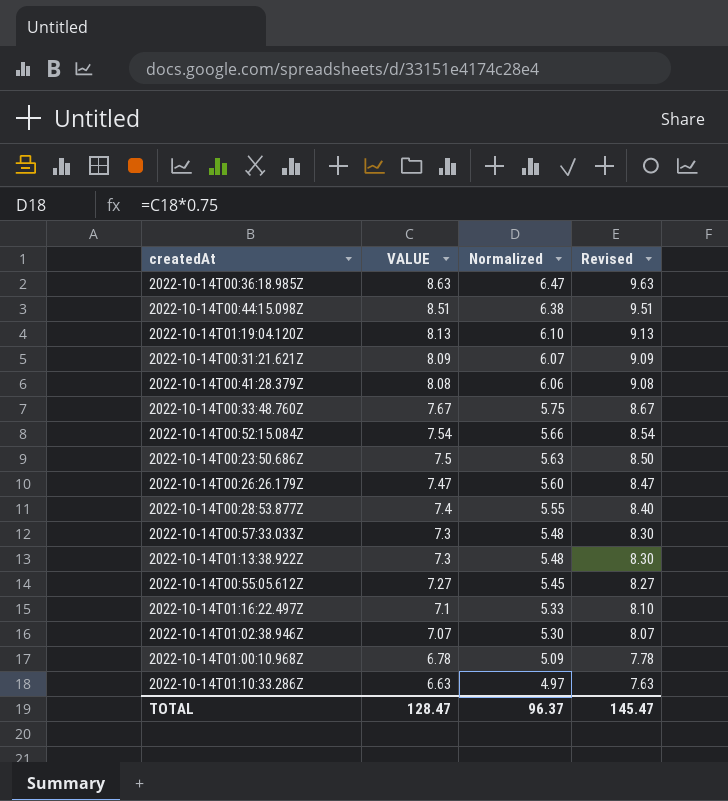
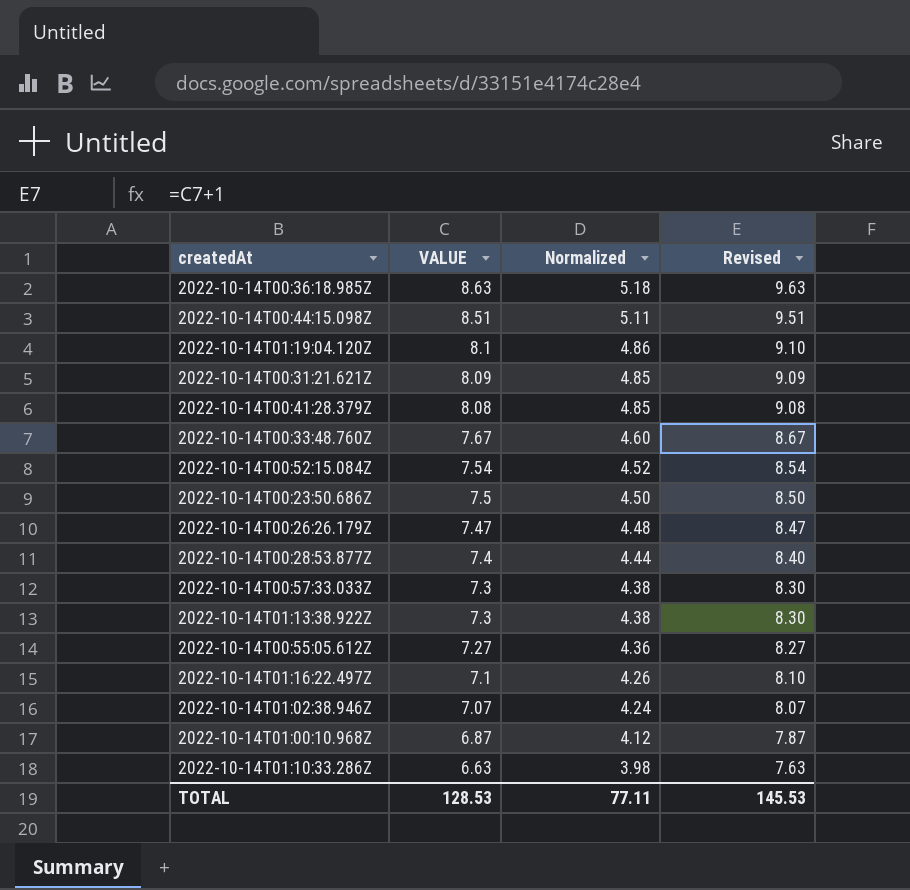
column Normalized | formula: [VALUE] * 0.75 -> [VALUE] * 0.6
2022-10-14T01:19:04.120Z | VALUE: 8.13 -> 8.1
2022-10-14T01:19:04.120Z | Revised: 9.13 -> 9.10
2022-10-14T01:00:10.968Z | VALUE: 6.78 -> 6.87
2022-10-14T01:00:10.968Z | Revised: 7.78 -> 7.87
TOTAL | VALUE: 128.47 -> 128.53
TOTAL | Normalized: 96.37 -> 77.11
TOTAL | Revised: 145.47 -> 145.53

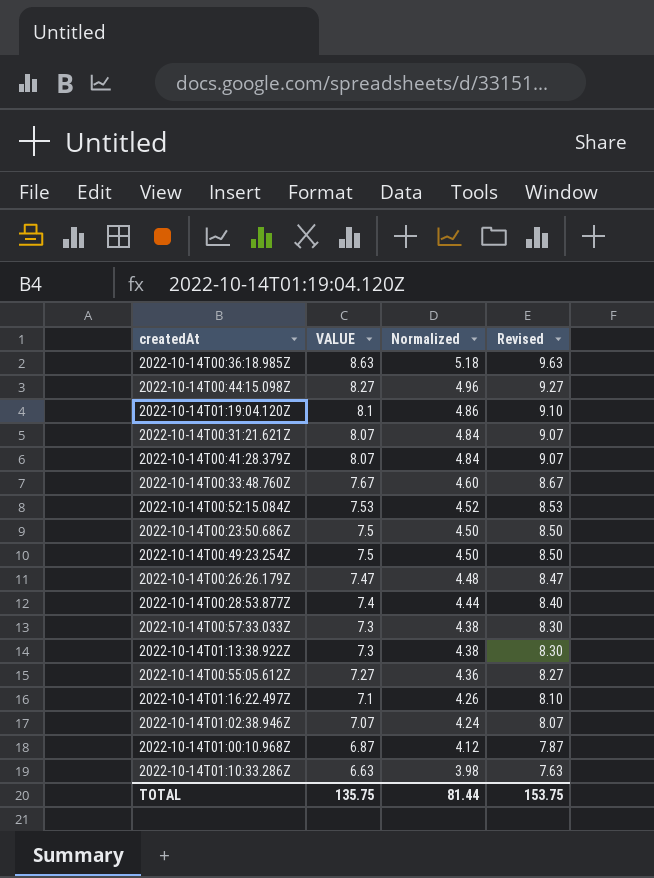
2022-10-14T00:44:15.098Z | VALUE: 8.51 -> 8.27
2022-10-14T00:44:15.098Z | Normalized: 5.11 -> 4.96
2022-10-14T00:44:15.098Z | Revised: 9.51 -> 9.27
2022-10-14T00:31:21.621Z | VALUE: 8.09 -> 8.07
2022-10-14T00:31:21.621Z | Normalized: 4.85 -> 4.84
2022-10-14T00:31:21.621Z | Revised: 9.09 -> 9.07
2022-10-14T00:41:28.379Z | VALUE: 8.08 -> 8.07
2022-10-14T00:41:28.379Z | Normalized: 4.85 -> 4.84
2022-10-14T00:41:28.379Z | Revised: 9.08 -> 9.07
2022-10-14T00:52:15.084Z | VALUE: 7.54 -> 7.53
2022-10-14T00:52:15.084Z | Revised: 8.54 -> 8.53
row 2022-10-14T00:49:23.254Z: none -> 7.5 | 4.50 | 8.50
TOTAL | VALUE: 128.53 -> 135.75
TOTAL | Normalized: 77.11 -> 81.44
TOTAL | Revised: 145.53 -> 153.75

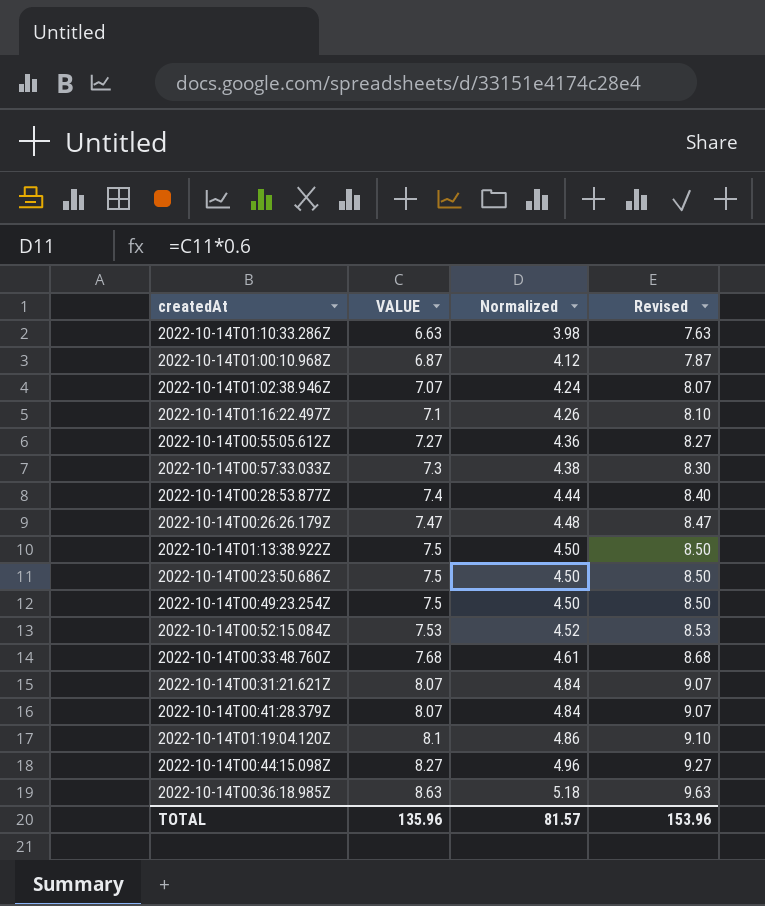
row order: VALUE descending -> VALUE ascending
2022-10-14T01:13:38.922Z | VALUE: 7.3 -> 7.5
2022-10-14T01:13:38.922Z | Normalized: 4.38 -> 4.50
2022-10-14T01:13:38.922Z | Revised: 8.30 -> 8.50
2022-10-14T00:33:48.760Z | VALUE: 7.67 -> 7.68
2022-10-14T00:33:48.760Z | Normalized: 4.60 -> 4.61
2022-10-14T00:33:48.760Z | Revised: 8.67 -> 8.68
TOTAL | VALUE: 135.75 -> 135.96
TOTAL | Normalized: 81.44 -> 81.57
TOTAL | Revised: 153.75 -> 153.96

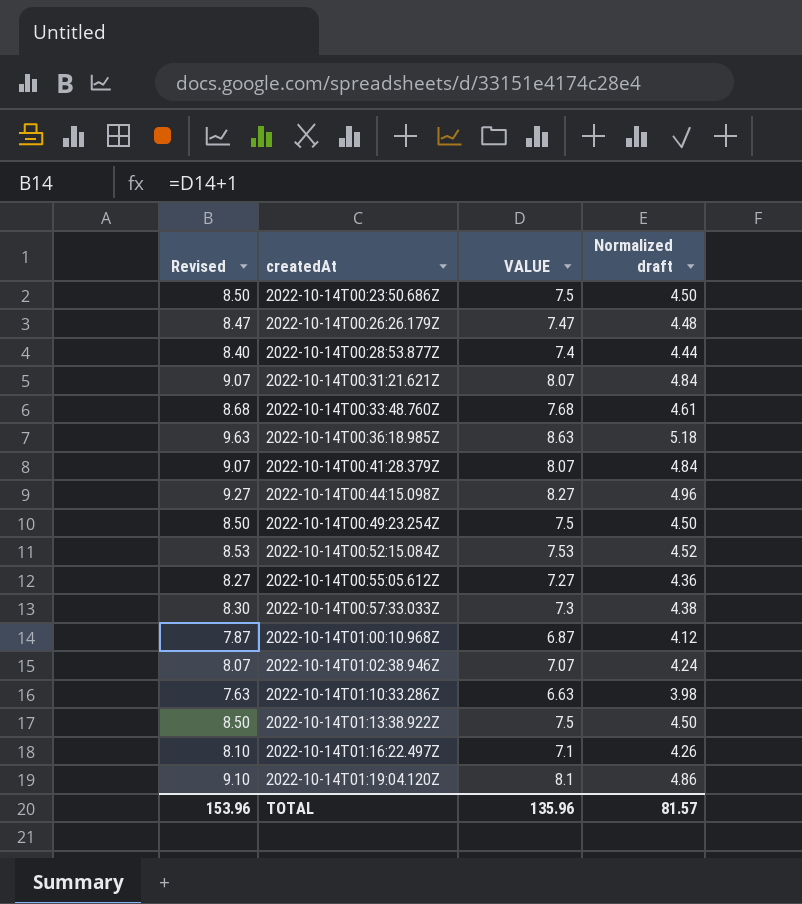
row order: VALUE ascending -> createdAt ascending
column Revised | position: 4 -> 1
column name: Normalized -> Normalized draft

